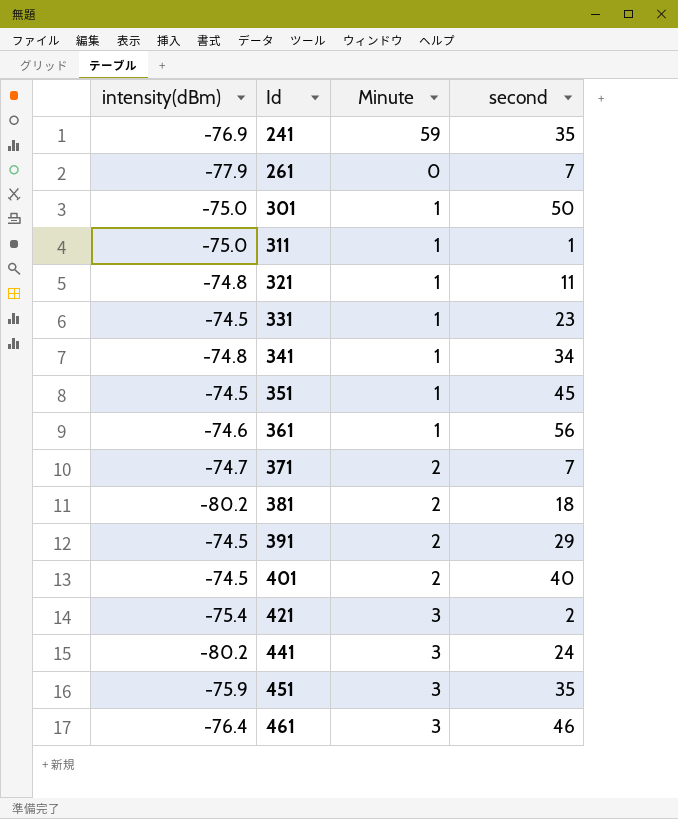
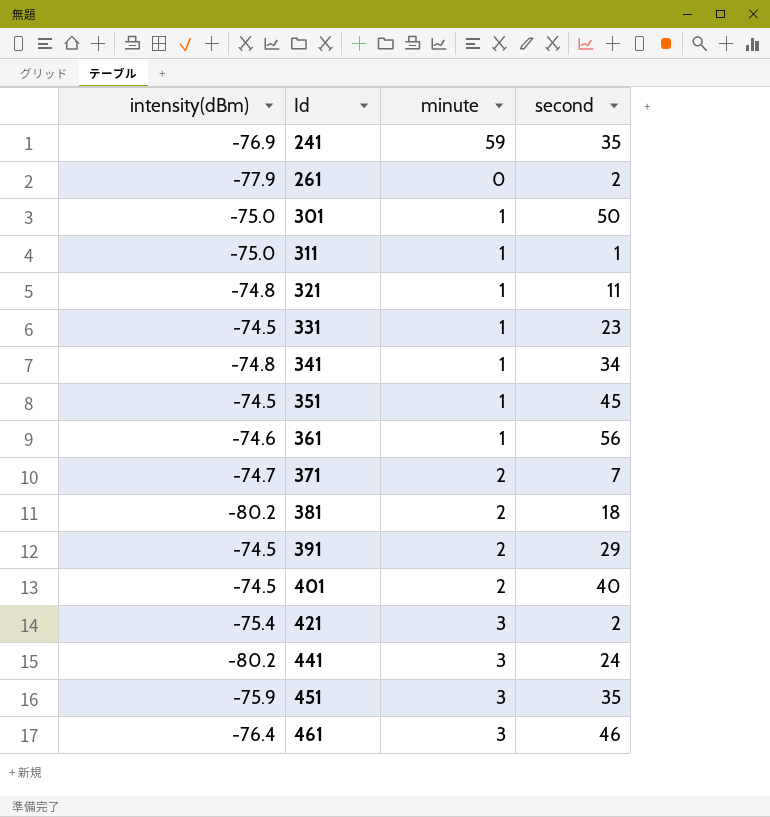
column name: Minute -> minute
261 | second: 7 -> 2

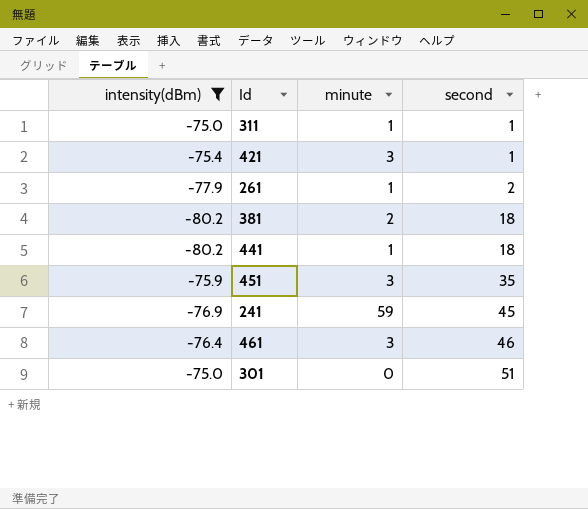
filter: none -> intensity(dBm) <= -75.0
row order: Id ascending -> second ascending
421 | second: 2 -> 1
261 | minute: 0 -> 1
441 | minute: 3 -> 1
441 | second: 24 -> 18
241 | second: 35 -> 45
301 | minute: 1 -> 0
301 | second: 50 -> 51

